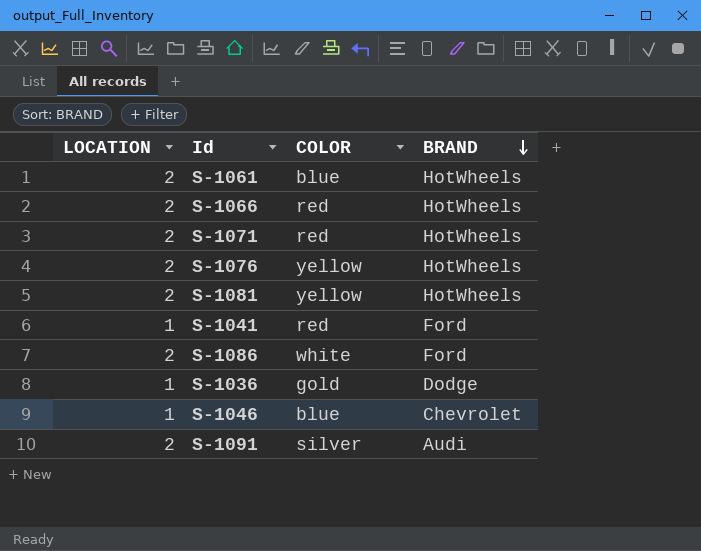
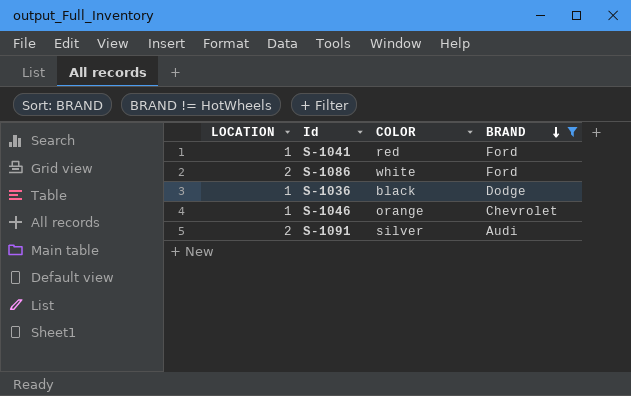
filter: none -> BRAND != HotWheels
S-1036 | COLOR: gold -> black
S-1046 | COLOR: blue -> orange

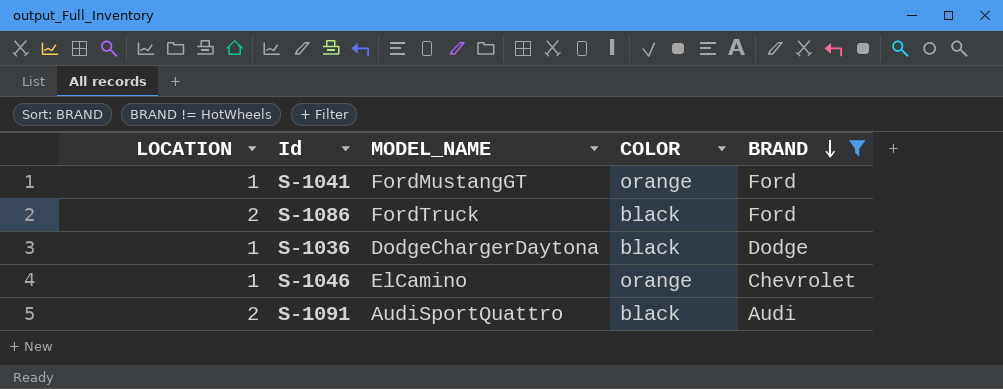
column MODEL_NAME | position: none -> 3
S-1041 | COLOR: red -> orange
S-1086 | COLOR: white -> black
S-1091 | COLOR: silver -> black

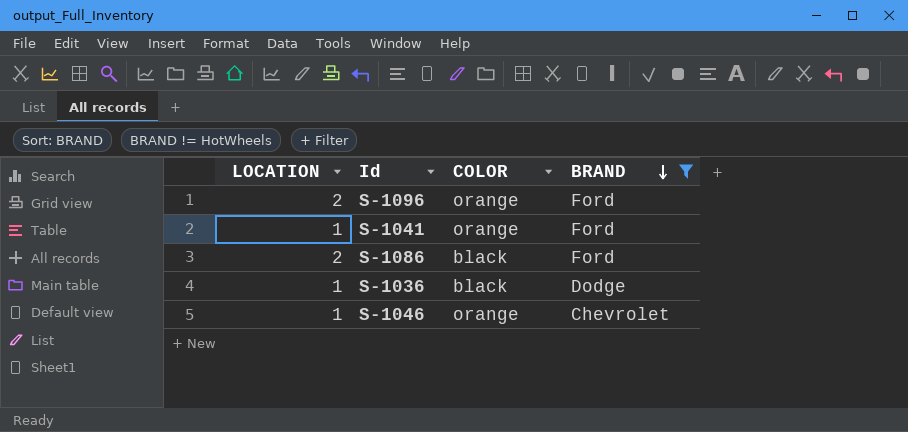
column MODEL_NAME | position: 3 -> none
row S-1091: 2 | AudiSportQuattro | black | Audi -> none
row S-1096: none -> 2 | orange | Ford

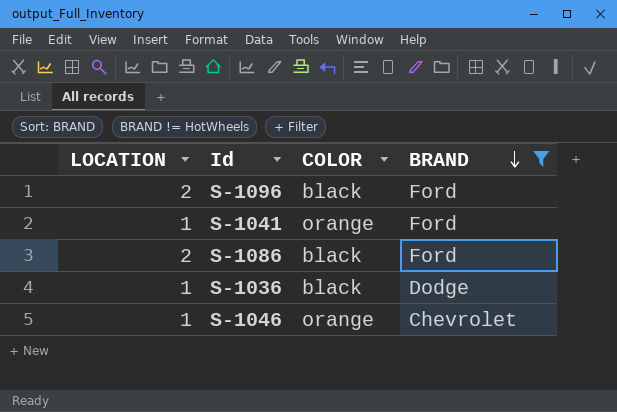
S-1096 | COLOR: orange -> black

